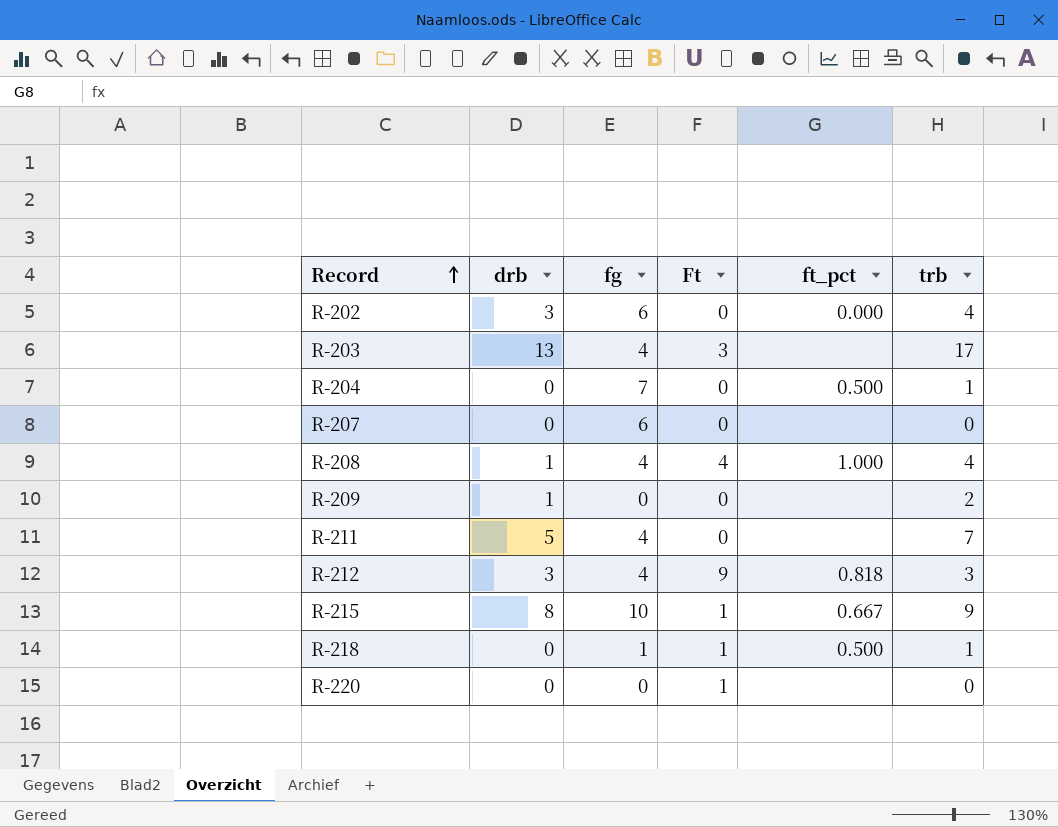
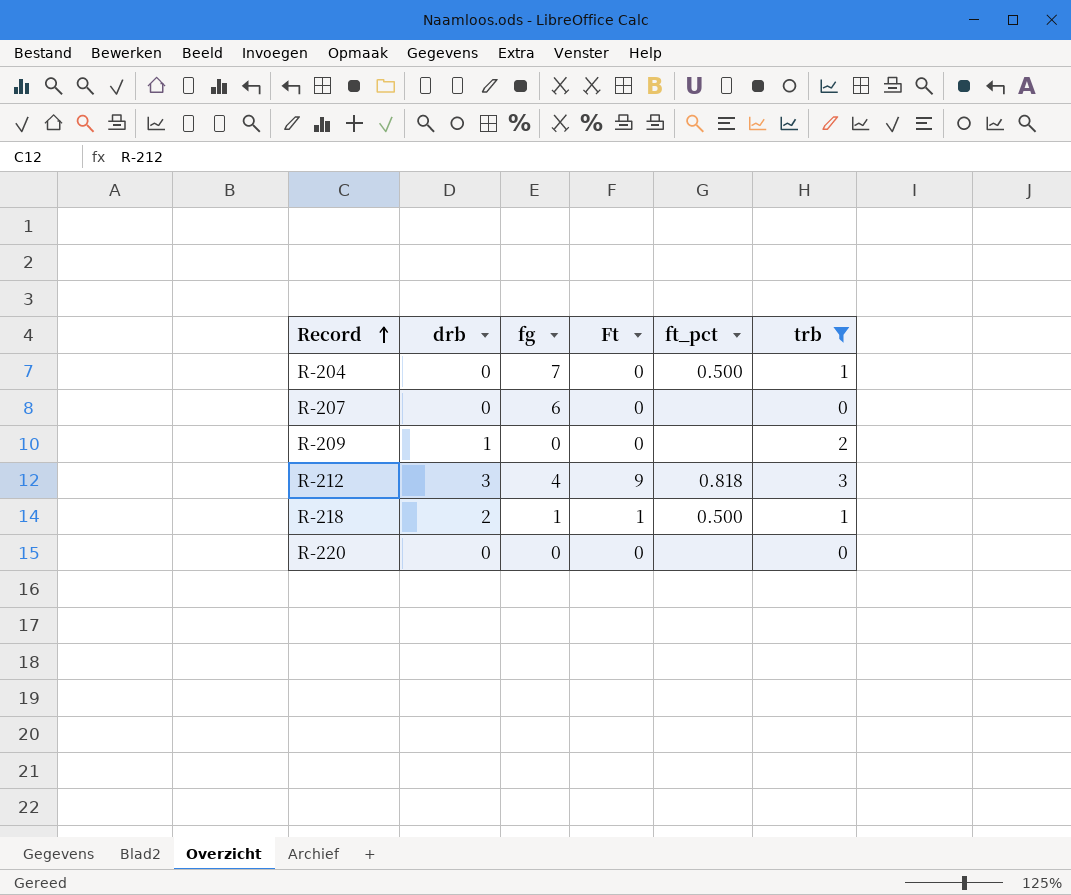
filter: none -> trb <= 3
R-218 | drb: 0 -> 2
R-220 | Ft: 1 -> 0

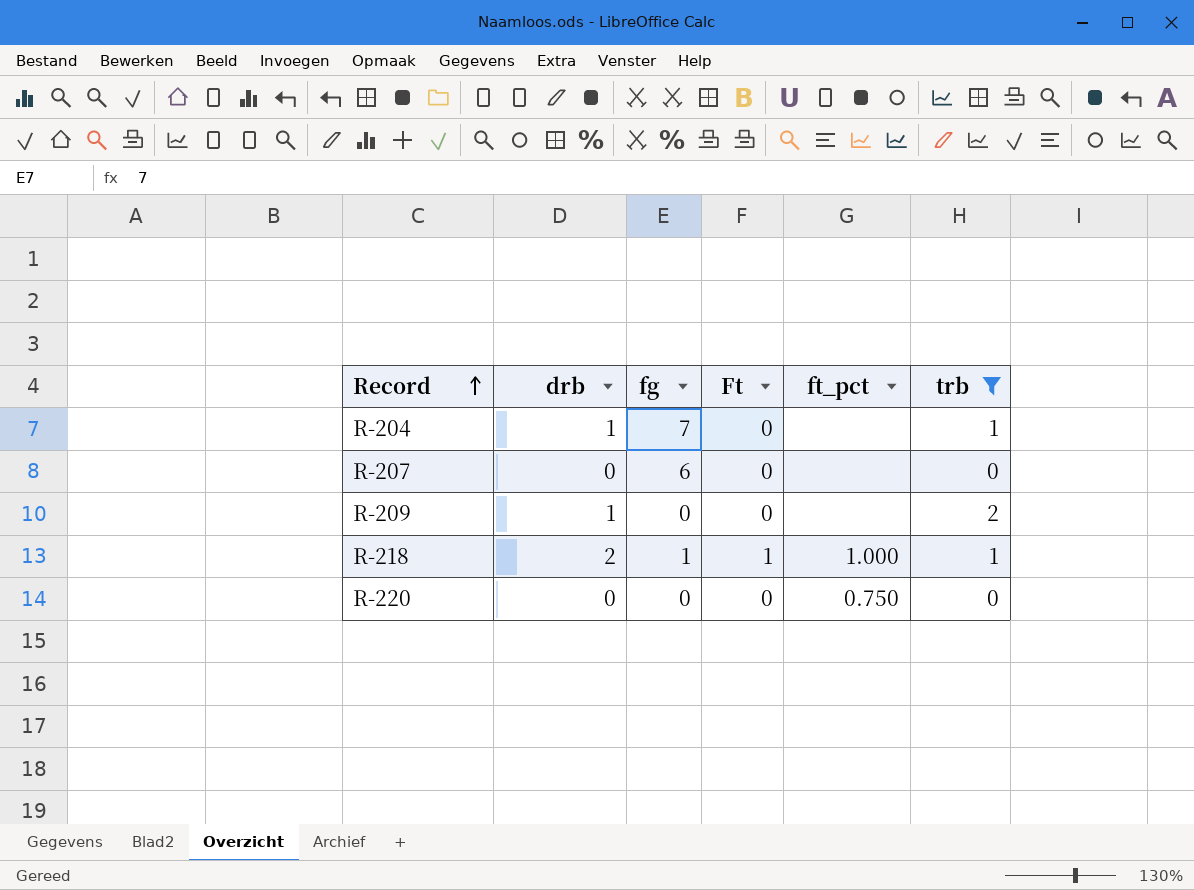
row R-212: 3 | 4 | 9 | 0.818 | 3 -> none
R-204 | drb: 0 -> 1
R-204 | ft_pct: 0.500 -> none
R-218 | ft_pct: 0.500 -> 1.000
R-220 | ft_pct: none -> 0.750

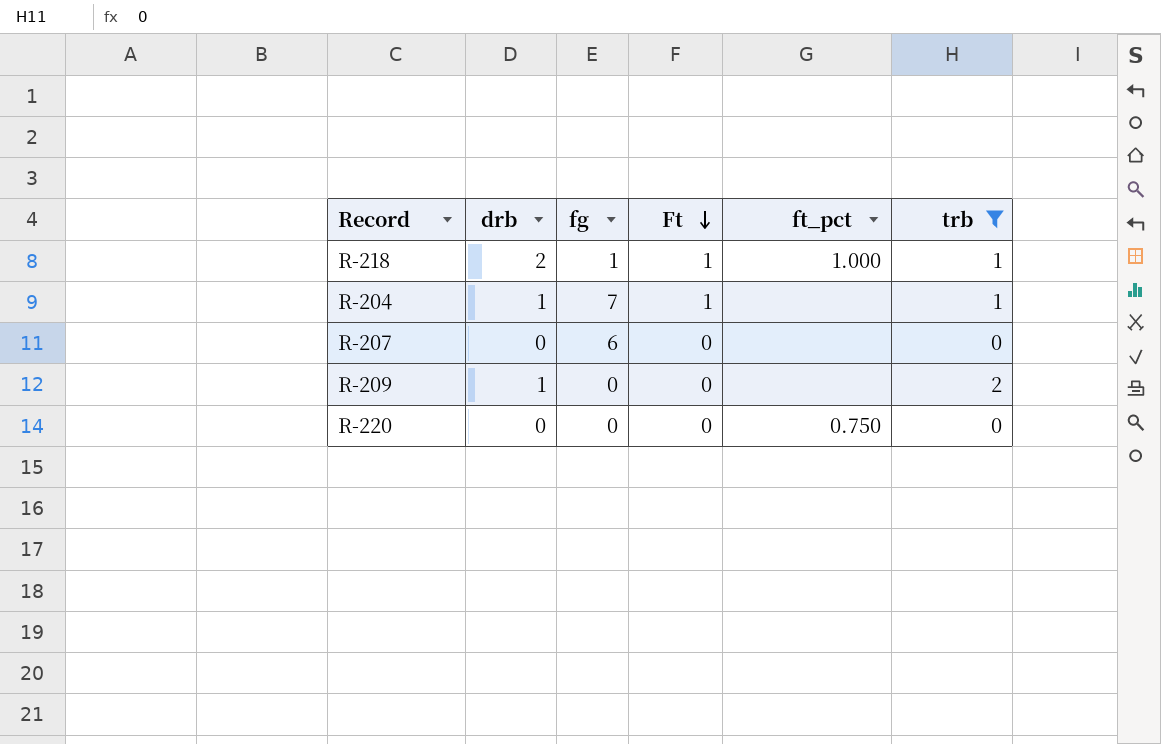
row order: Record ascending -> Ft descending
R-204 | Ft: 0 -> 1

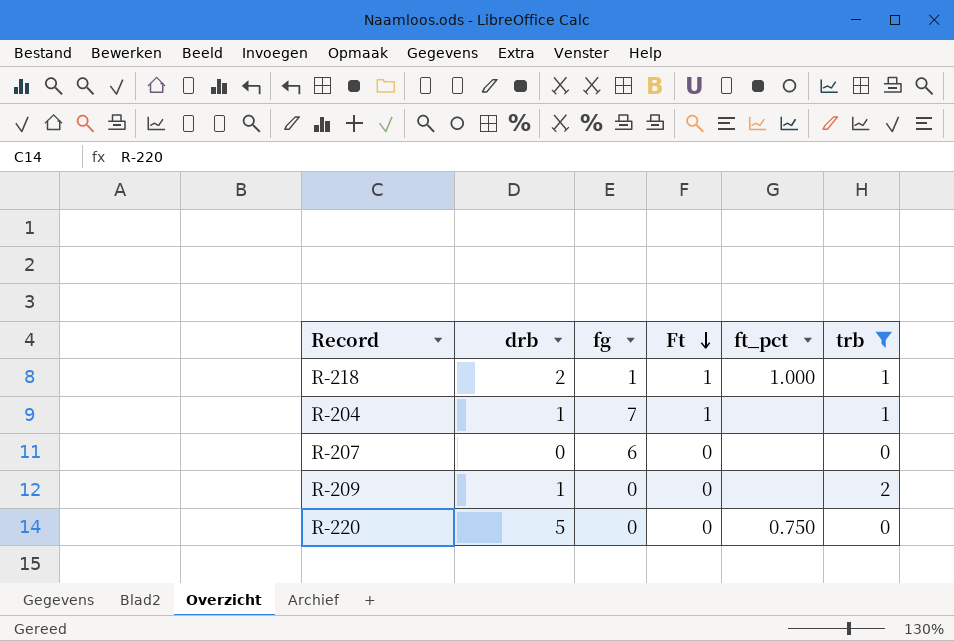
R-220 | drb: 0 -> 5

